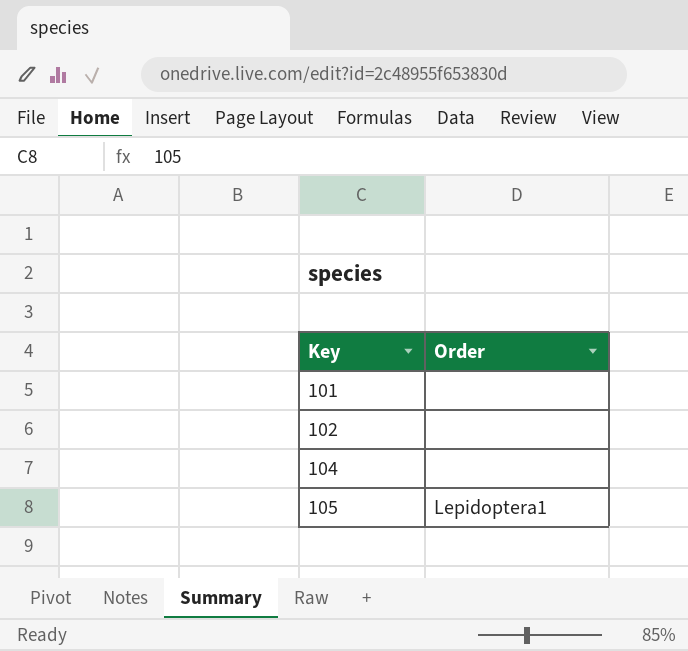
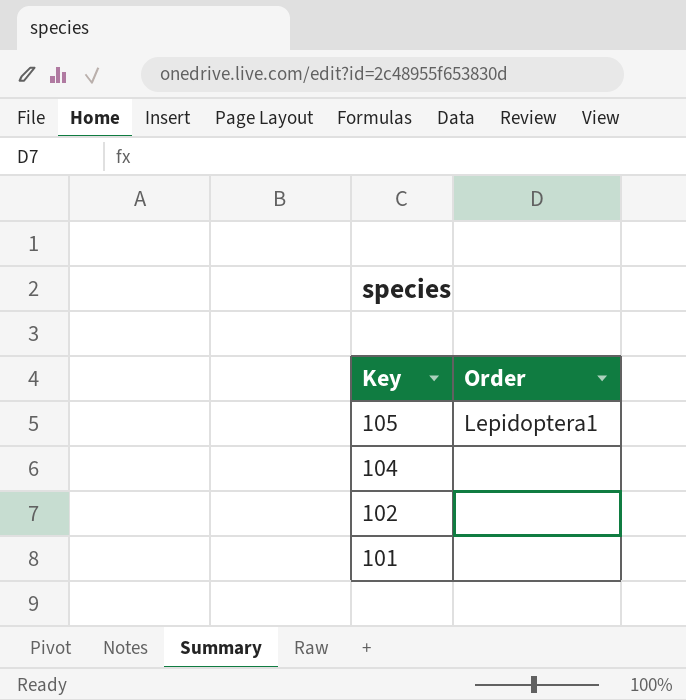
row order: Key ascending -> Key descending

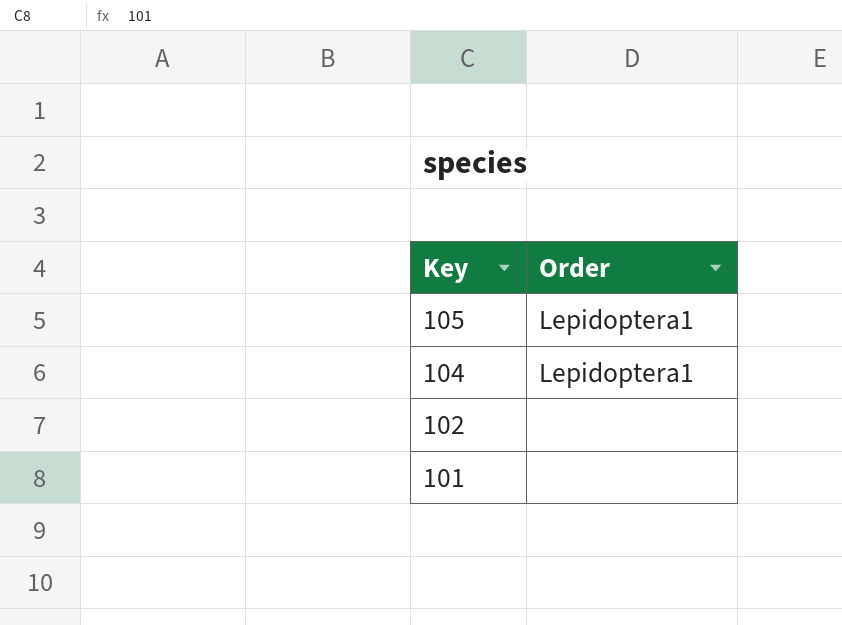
104 | Order: none -> Lepidoptera1

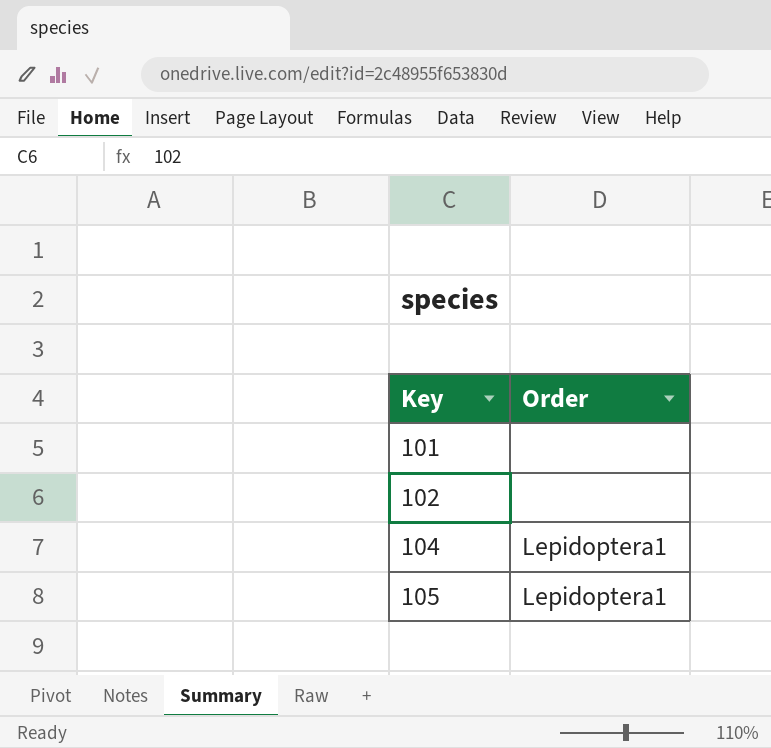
row order: Key descending -> Key ascending

